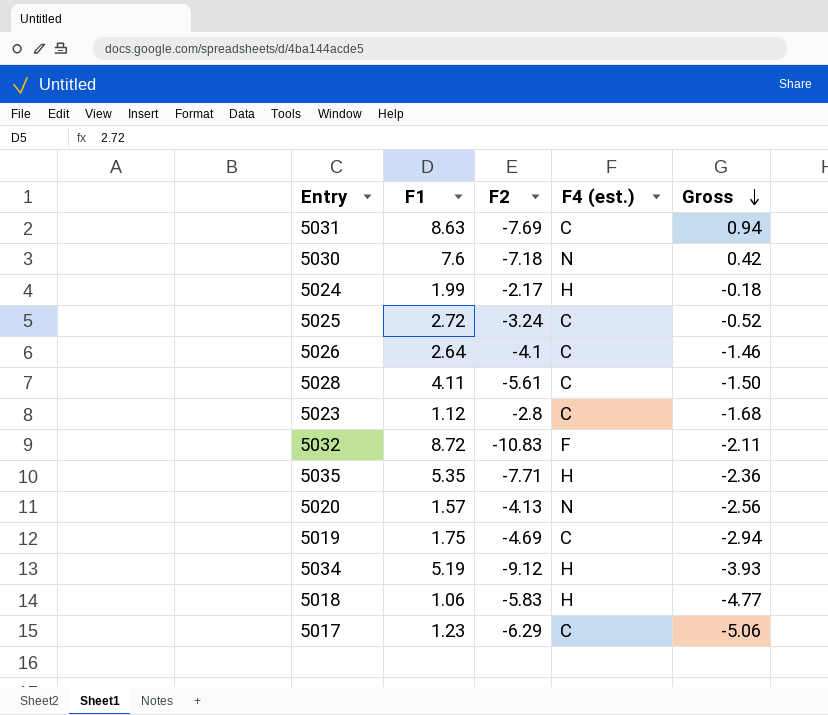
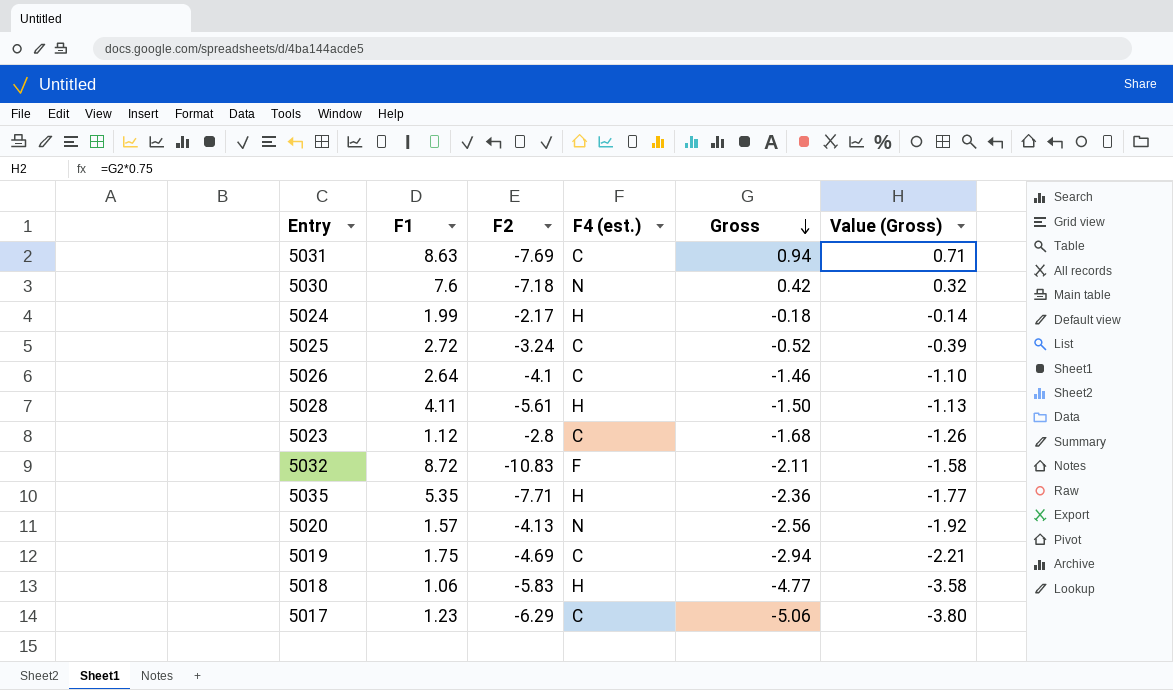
column Value (Gross) | formula: none -> [Gross] * 0.75
row 5034: 5.19 | -9.12 | H | -3.93 -> none
5028 | F4 (est.): C -> H

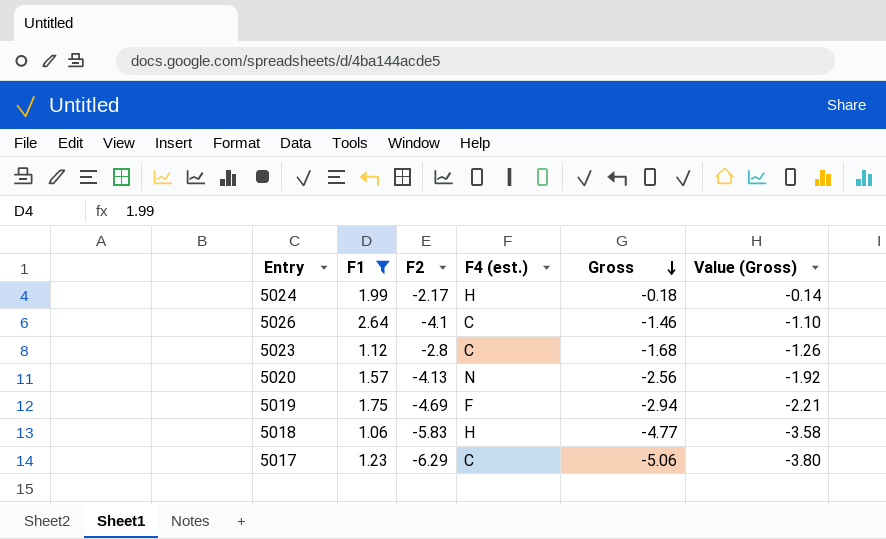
filter: none -> F1 <= 2.64
5019 | F4 (est.): C -> F

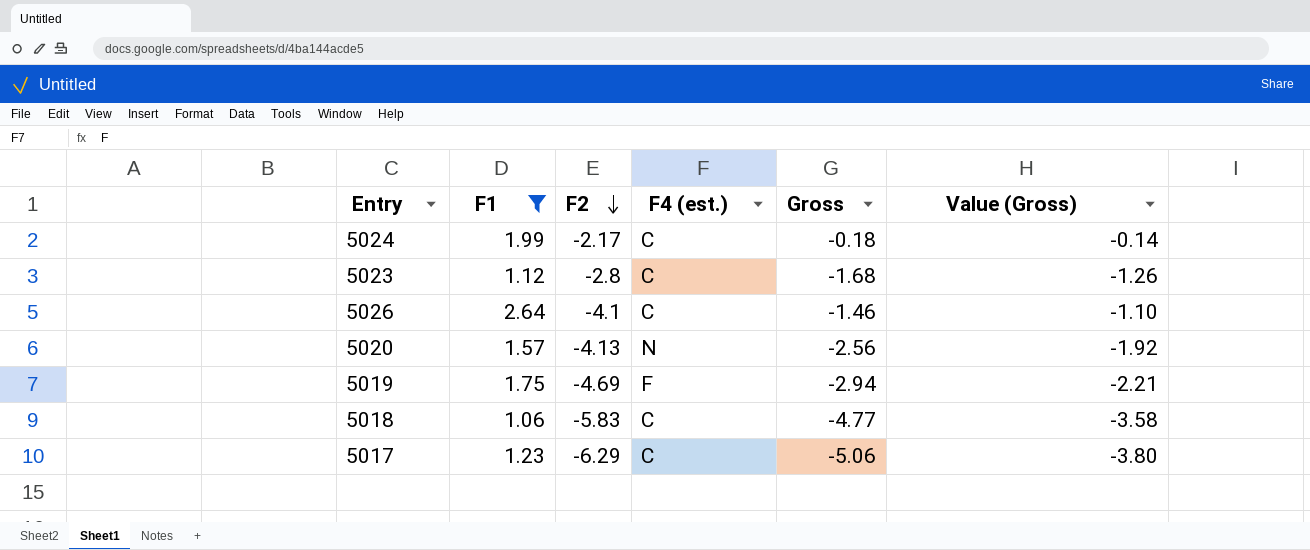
row order: Gross descending -> F2 descending
5024 | F4 (est.): H -> C
5018 | F4 (est.): H -> C

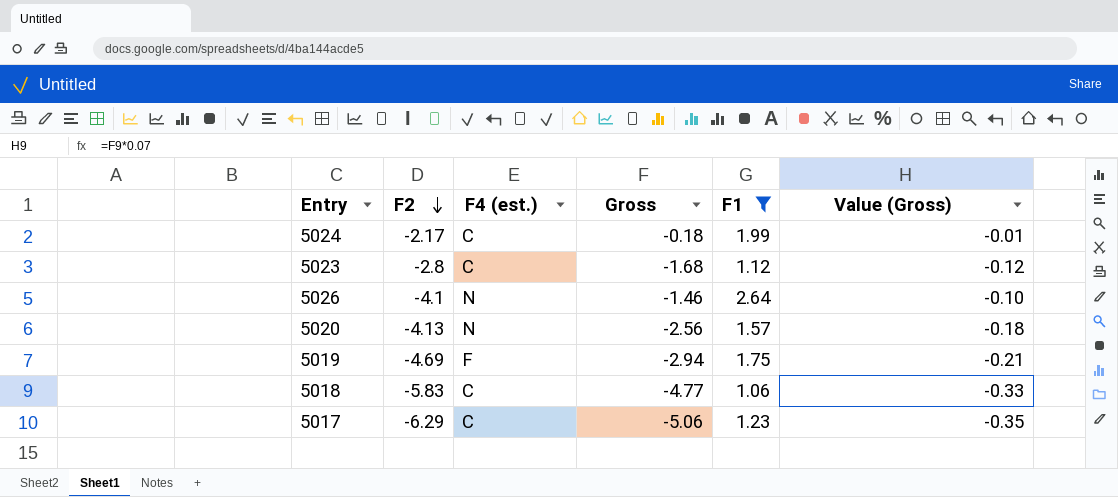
column F1 | position: 2 -> 5
column Value (Gross) | formula: [Gross] * 0.75 -> [Gross] * 0.07
5026 | F4 (est.): C -> N

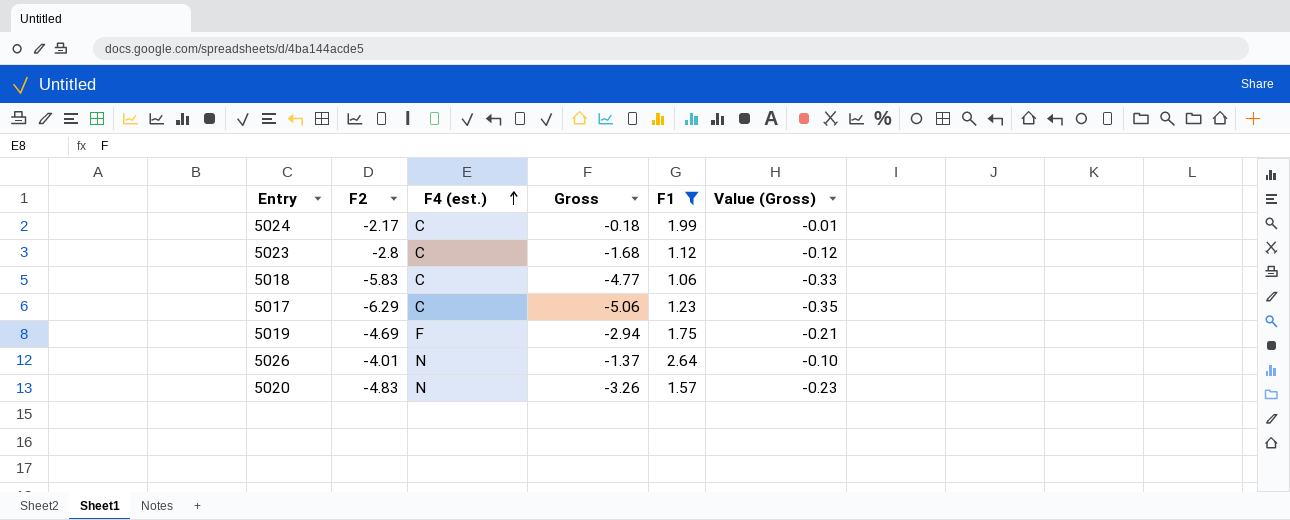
row order: F2 descending -> F4 (est.) ascending
5026 | F2: -4.1 -> -4.01
5026 | Gross: -1.46 -> -1.37
5020 | F2: -4.13 -> -4.83
5020 | Gross: -2.56 -> -3.26
5020 | Value (Gross): -0.18 -> -0.23

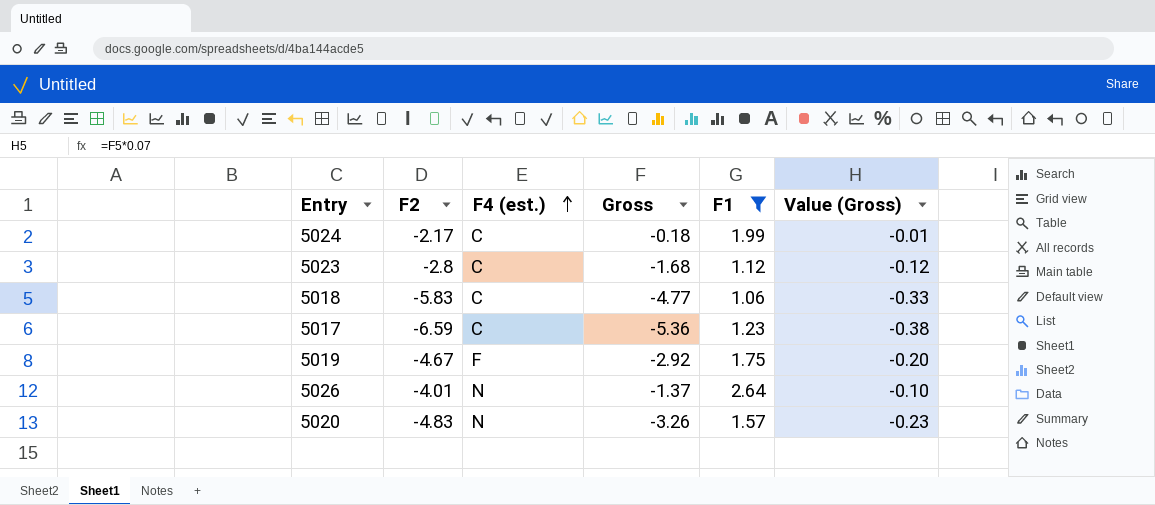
5017 | F2: -6.29 -> -6.59
5017 | Gross: -5.06 -> -5.36
5017 | Value (Gross): -0.35 -> -0.38
5019 | F2: -4.69 -> -4.67
5019 | Gross: -2.94 -> -2.92
5019 | Value (Gross): -0.21 -> -0.20

